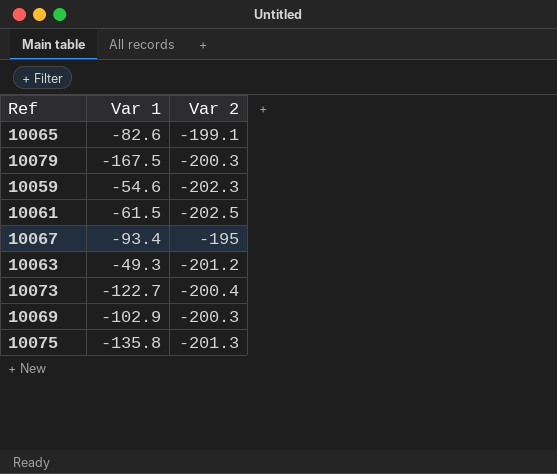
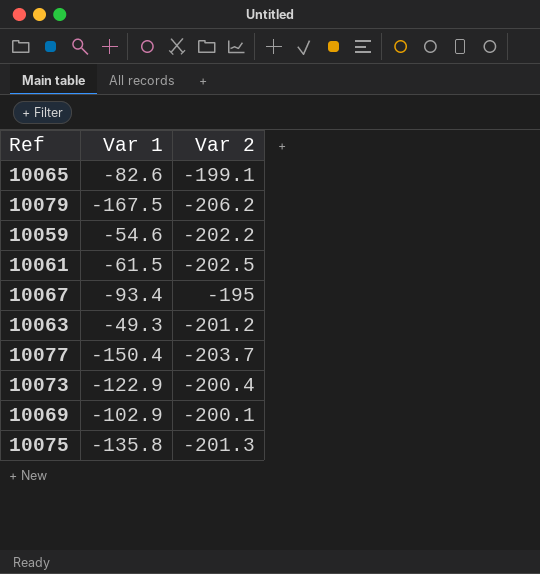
10079 | Var 2: -200.3 -> -206.2
10059 | Var 2: -202.3 -> -202.2
row 10077: none -> -150.4 | -203.7
10073 | Var 1: -122.7 -> -122.9
10069 | Var 2: -200.3 -> -200.1

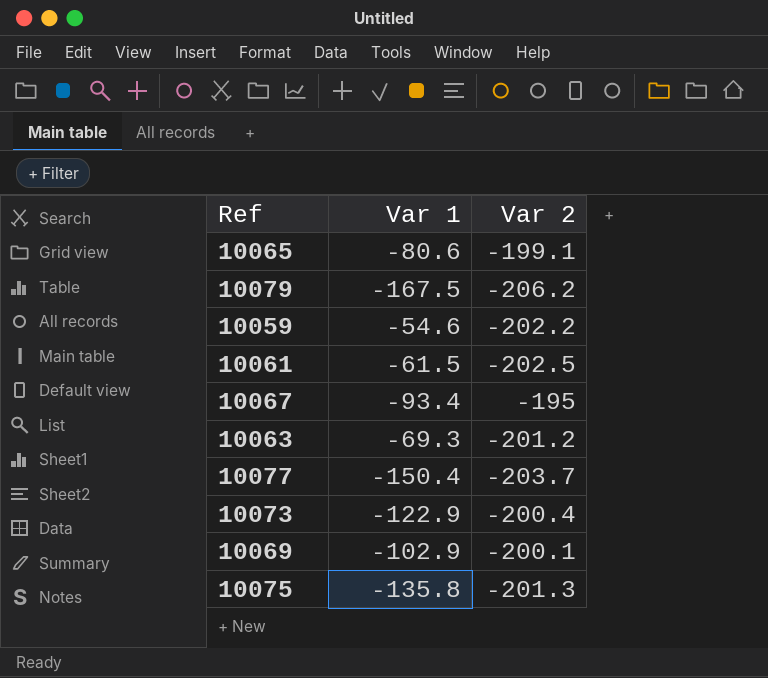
10065 | Var 1: -82.6 -> -80.6
10063 | Var 1: -49.3 -> -69.3

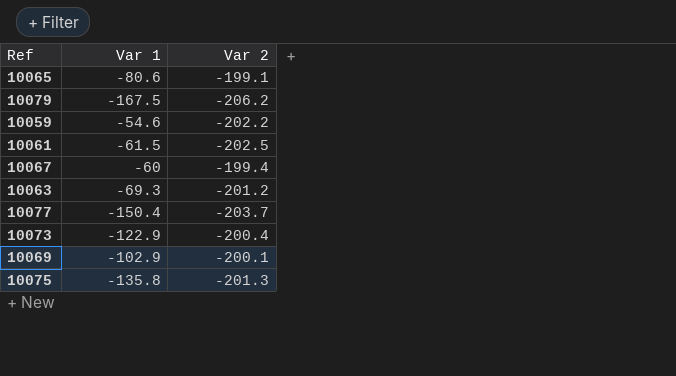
10067 | Var 1: -93.4 -> -60
10067 | Var 2: -195 -> -199.4

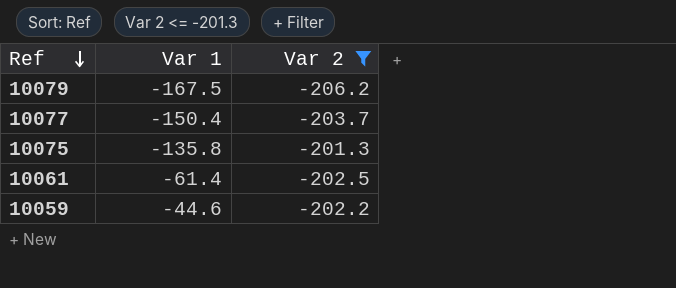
filter: none -> Var 2 <= -201.3
row order: none -> Ref descending
10061 | Var 1: -61.5 -> -61.4
10059 | Var 1: -54.6 -> -44.6

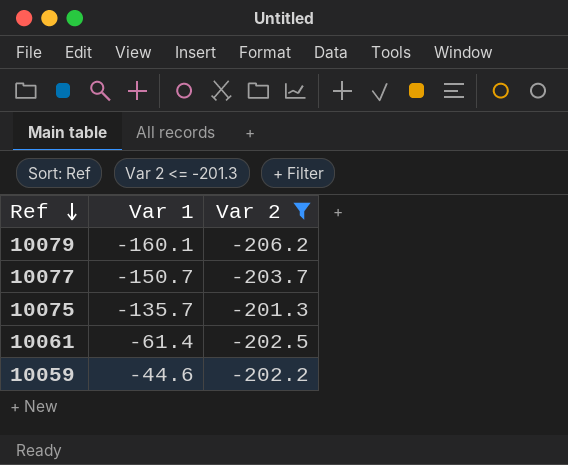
10079 | Var 1: -167.5 -> -160.1
10077 | Var 1: -150.4 -> -150.7
10075 | Var 1: -135.8 -> -135.7

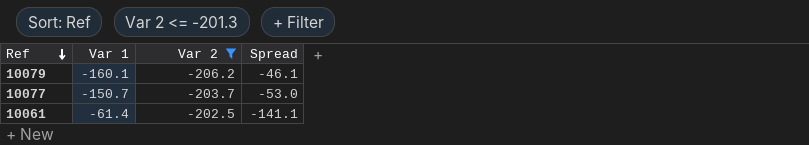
column Spread | formula: none -> [Var 2] - [Var 1]
row 10075: -135.7 | -201.3 -> none
row 10059: -44.6 | -202.2 -> none

